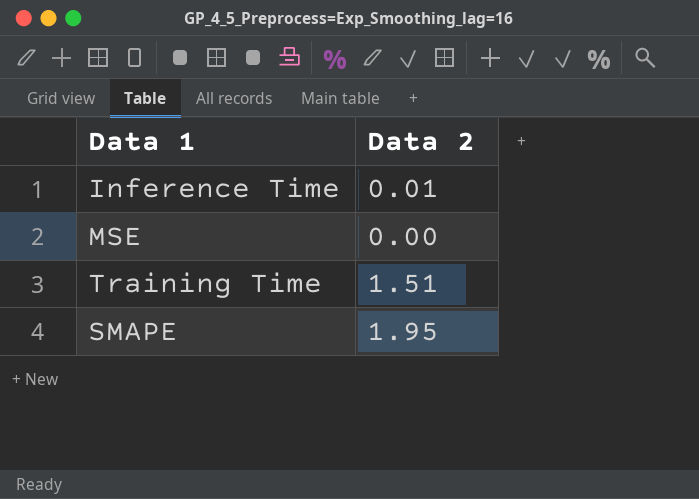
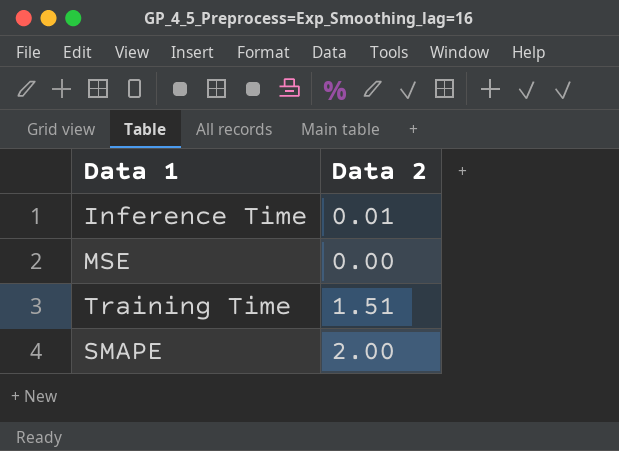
SMAPE | Data 2: 1.95 -> 2.00

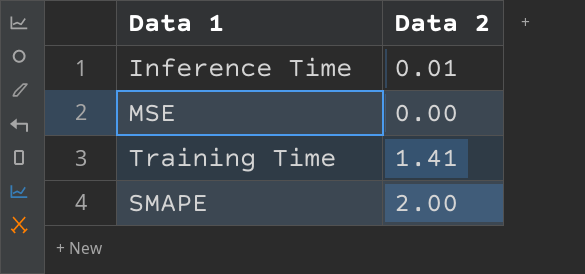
Training Time | Data 2: 1.51 -> 1.41

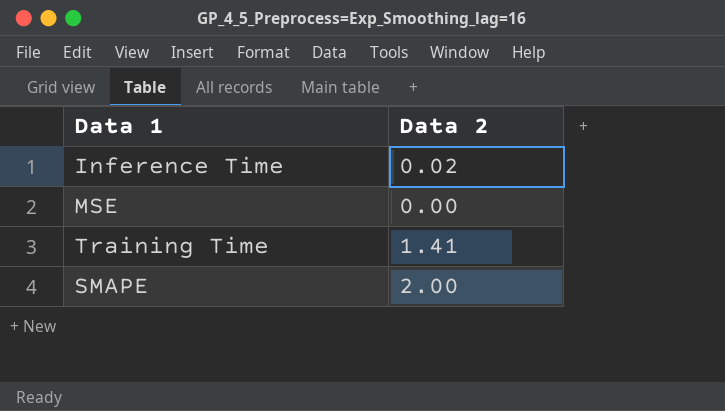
Inference Time | Data 2: 0.01 -> 0.02

